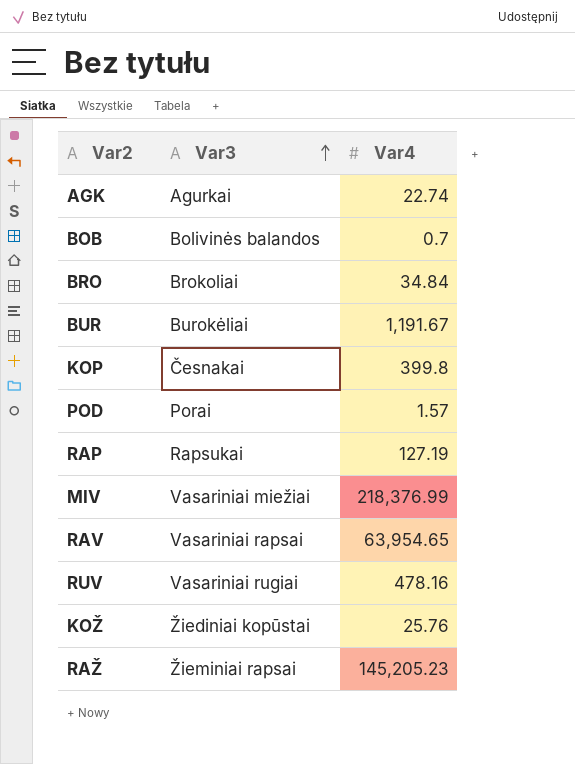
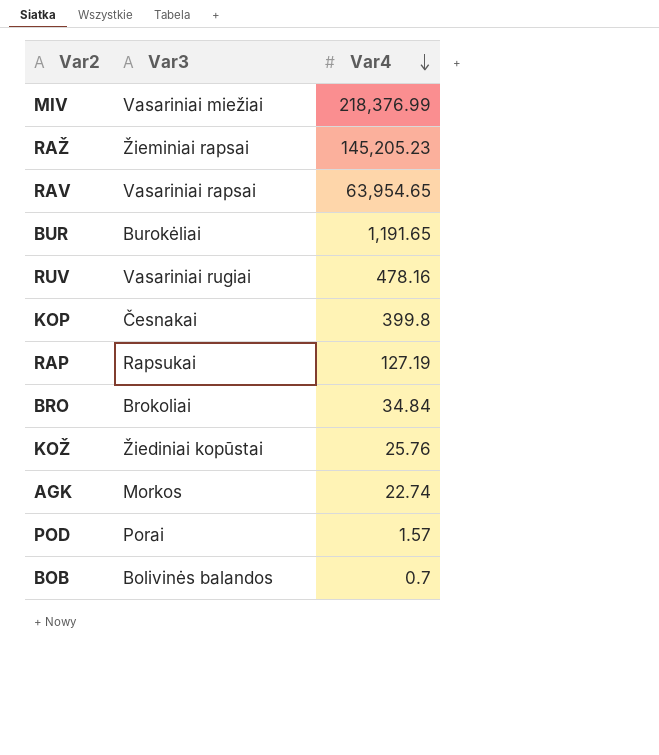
row order: Var3 ascending -> Var4 descending
BUR | Var4: 1,191.67 -> 1,191.65
AGK | Var3: Agurkai -> Morkos

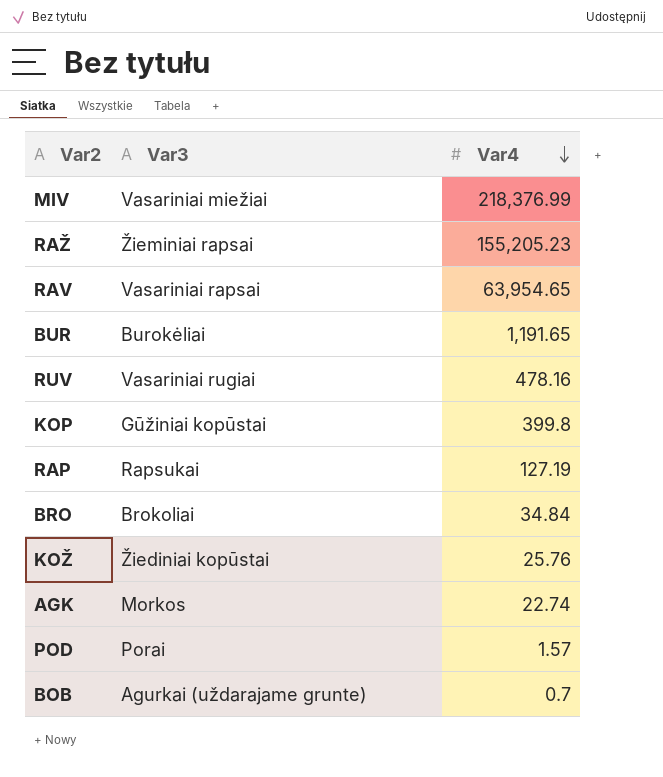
RAŽ | Var4: 145,205.23 -> 155,205.23
KOP | Var3: Česnakai -> Gūžiniai kopūstai
BOB | Var3: Bolivinės balandos -> Agurkai (uždarajame grunte)

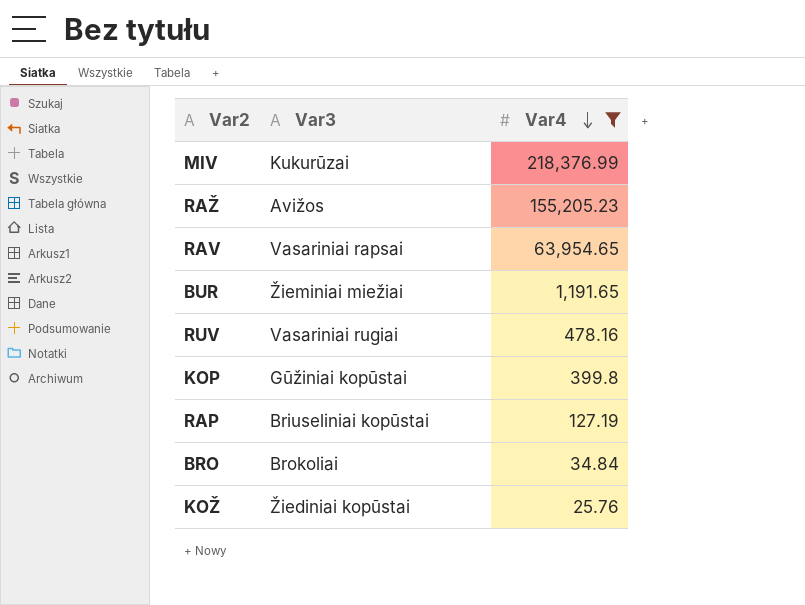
filter: none -> Var4 >= 25.76
MIV | Var3: Vasariniai miežiai -> Kukurūzai
RAŽ | Var3: Žieminiai rapsai -> Avižos
BUR | Var3: Burokėliai -> Žieminiai miežiai
RAP | Var3: Rapsukai -> Briuseliniai kopūstai

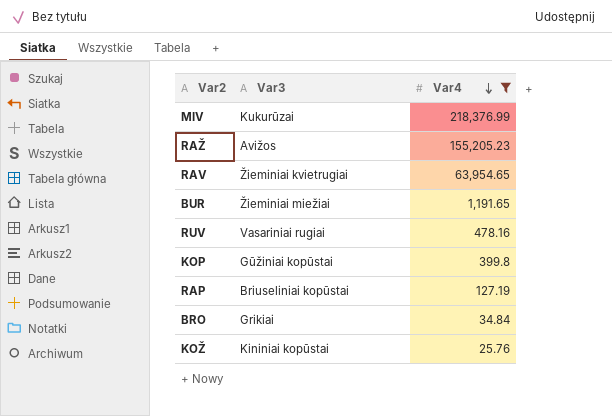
RAV | Var3: Vasariniai rapsai -> Žieminiai kvietrugiai
BRO | Var3: Brokoliai -> Grikiai
KOŽ | Var3: Žiediniai kopūstai -> Kininiai kopūstai

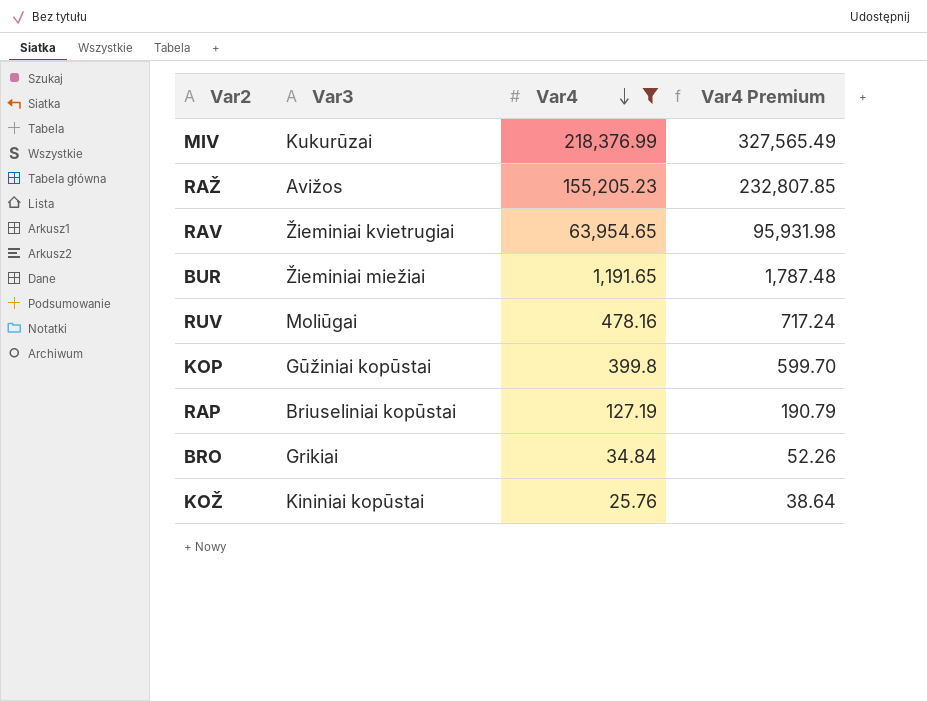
column Var4 Premium | formula: none -> [Var4] * 1.5
RUV | Var3: Vasariniai rugiai -> Moliūgai

